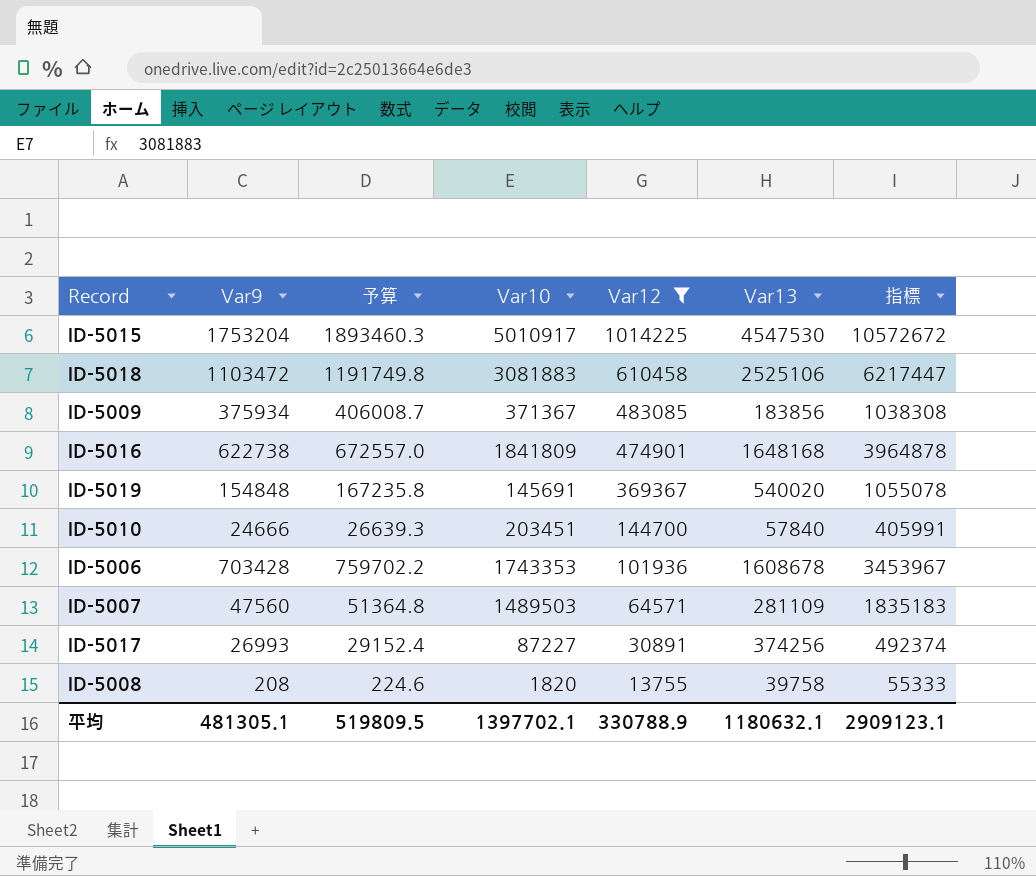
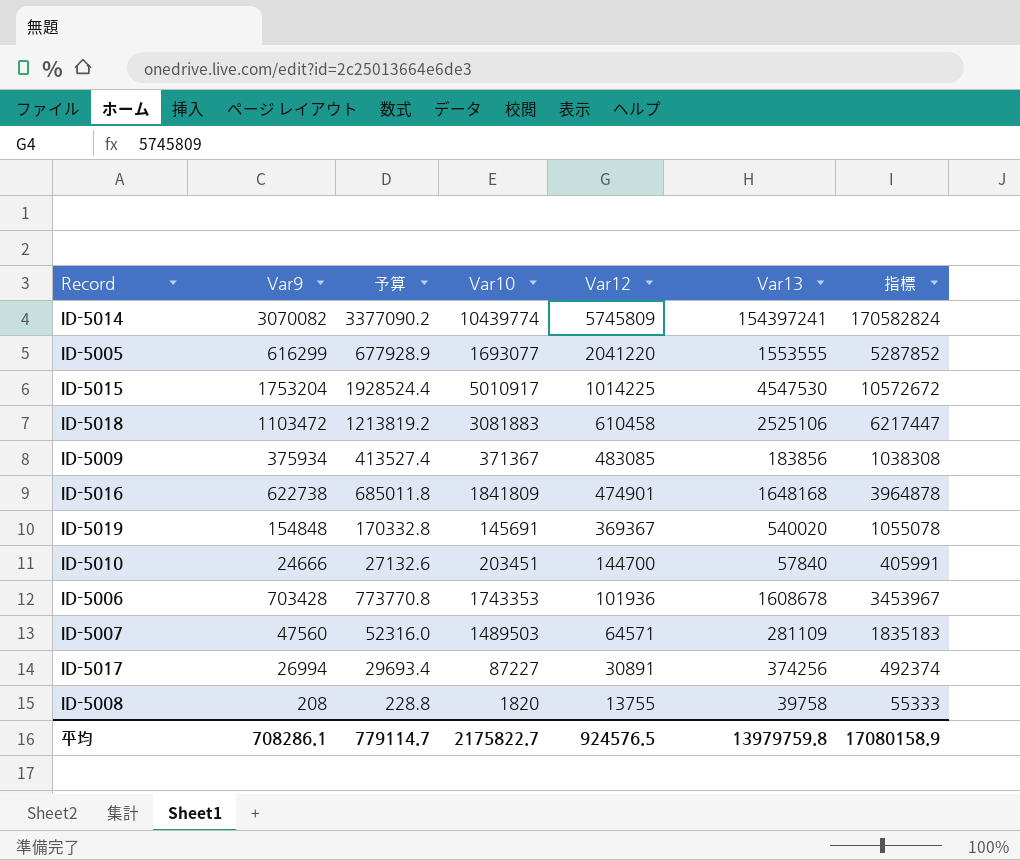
filter: Var12 <= 1014225 -> none
column 予算 | formula: [Var9] * 1.08 -> [Var9] * 1.1
ID-5017 | Var9: 26993 -> 26994
平均 | Var9: 481305.1 -> 708286.1
平均 | 予算: 519809.5 -> 779114.7
平均 | Var10: 1397702.1 -> 2175822.7
平均 | Var12: 330788.9 -> 924576.5
平均 | Var13: 1180632.1 -> 13979759.8
平均 | 指標: 2909123.1 -> 17080158.9

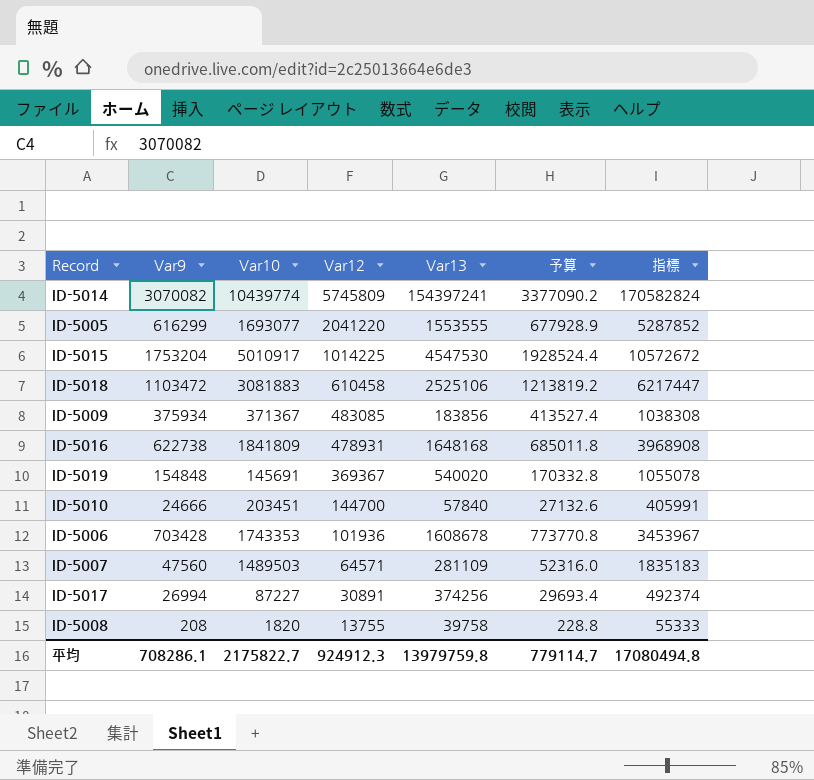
column 予算 | position: 3 -> 6
ID-5016 | Var12: 474901 -> 478931
ID-5016 | 指標: 3964878 -> 3968908
平均 | Var12: 924576.5 -> 924912.3
平均 | 指標: 17080158.9 -> 17080494.8

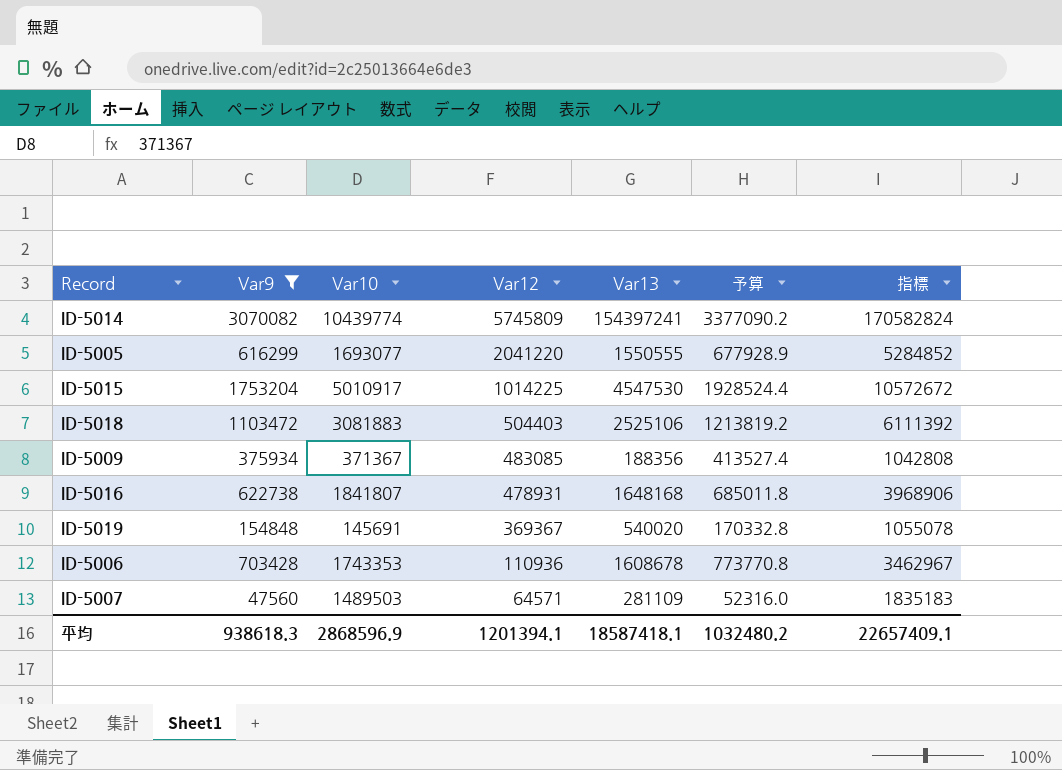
filter: none -> Var9 >= 47560
ID-5005 | Var13: 1553555 -> 1550555
ID-5005 | 指標: 5287852 -> 5284852
ID-5018 | Var12: 610458 -> 504403
ID-5018 | 指標: 6217447 -> 6111392
ID-5009 | Var13: 183856 -> 188356
ID-5009 | 指標: 1038308 -> 1042808
ID-5016 | Var10: 1841809 -> 1841807
ID-5016 | 指標: 3968908 -> 3968906
ID-5006 | Var12: 101936 -> 110936
ID-5006 | 指標: 3453967 -> 3462967
平均 | Var9: 708286.1 -> 938618.3
平均 | Var10: 2175822.7 -> 2868596.9
平均 | Var12: 924912.3 -> 1201394.1
平均 | Var13: 13979759.8 -> 18587418.1
平均 | 予算: 779114.7 -> 1032480.2
平均 | 指標: 17080494.8 -> 22657409.1

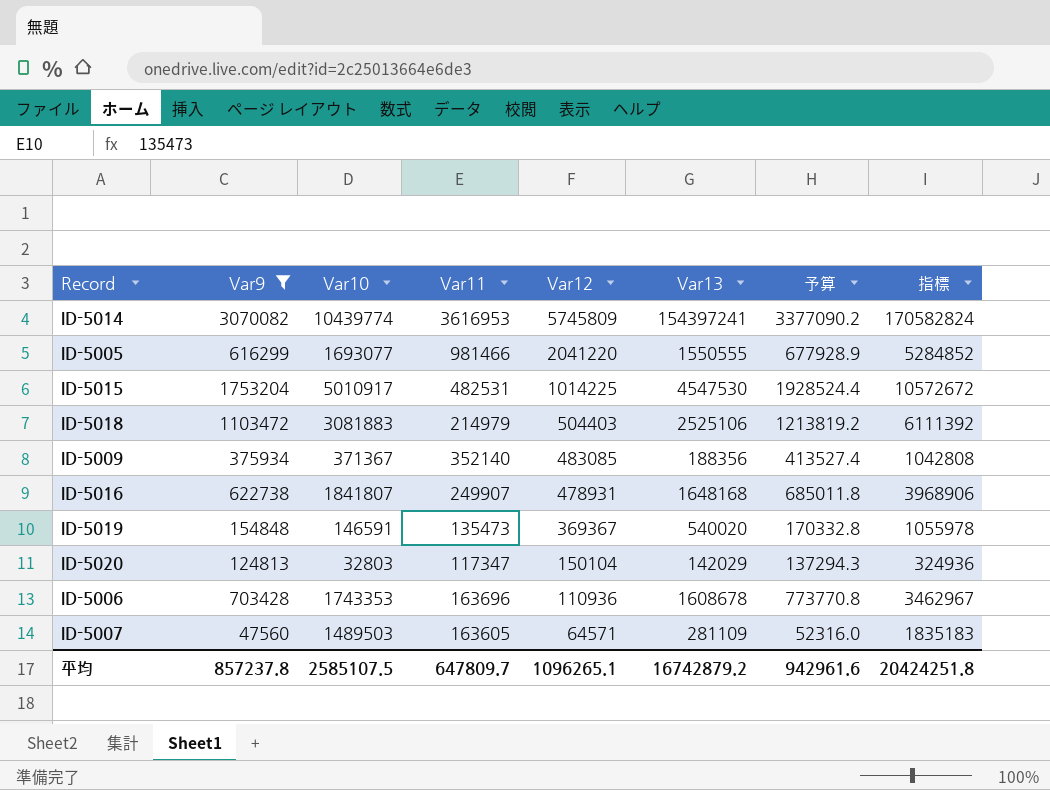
column Var11 | position: none -> 4
ID-5019 | Var10: 145691 -> 146591
ID-5019 | 指標: 1055078 -> 1055978
row ID-5020: none -> 124813 | 32803 | 117347 | 150104 | 142029 | 137294.3 | 324936
平均 | Var9: 938618.3 -> 857237.8
平均 | Var10: 2868596.9 -> 2585107.5
平均 | Var12: 1201394.1 -> 1096265.1
平均 | Var13: 18587418.1 -> 16742879.2
平均 | 予算: 1032480.2 -> 942961.6
平均 | 指標: 22657409.1 -> 20424251.8

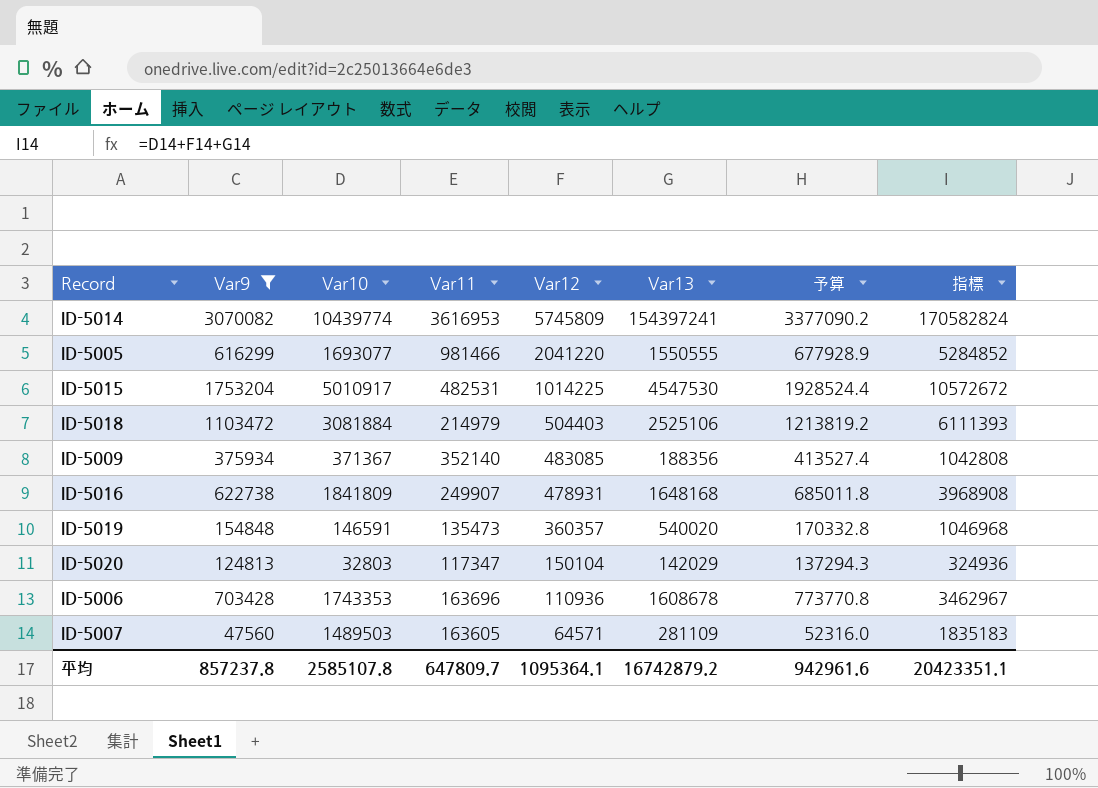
ID-5018 | Var10: 3081883 -> 3081884
ID-5018 | 指標: 6111392 -> 6111393
ID-5016 | Var10: 1841807 -> 1841809
ID-5016 | 指標: 3968906 -> 3968908
ID-5019 | Var12: 369367 -> 360357
ID-5019 | 指標: 1055978 -> 1046968
平均 | Var10: 2585107.5 -> 2585107.8
平均 | Var12: 1096265.1 -> 1095364.1
平均 | 指標: 20424251.8 -> 20423351.1

